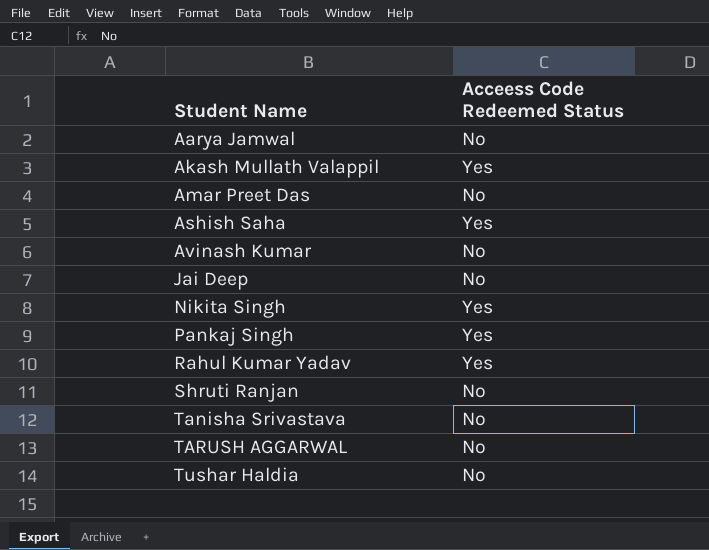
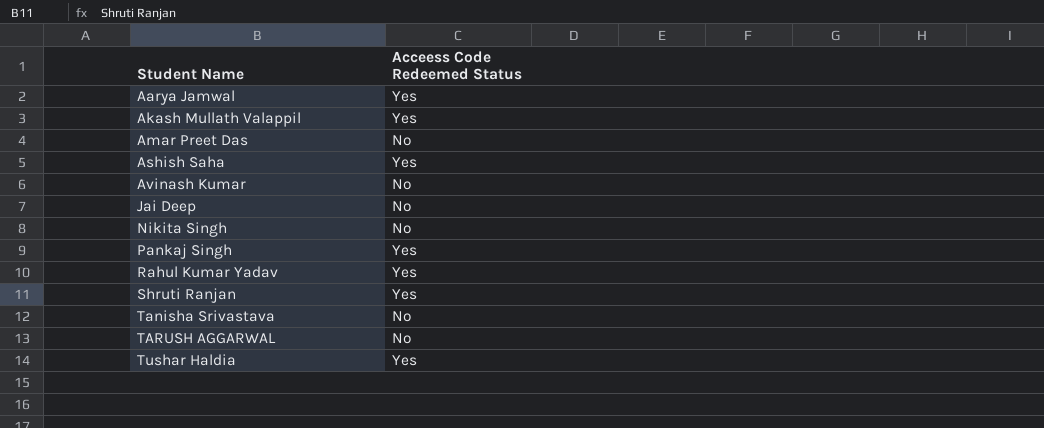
Aarya Jamwal | Acceess Code Redeemed Status: No -> Yes
Nikita Singh | Acceess Code Redeemed Status: Yes -> No
Shruti Ranjan | Acceess Code Redeemed Status: No -> Yes
Tushar Haldia | Acceess Code Redeemed Status: No -> Yes

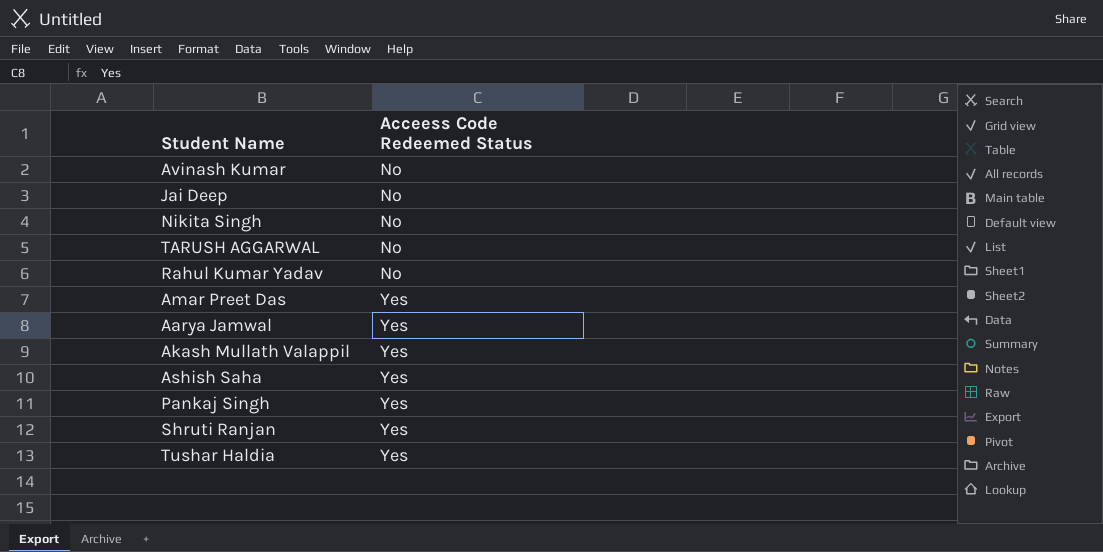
row order: Student Name ascending -> Acceess Code Redeemed Status ascending
row Tanisha Srivastava: No -> none
Rahul Kumar Yadav | Acceess Code Redeemed Status: Yes -> No
Amar Preet Das | Acceess Code Redeemed Status: No -> Yes

